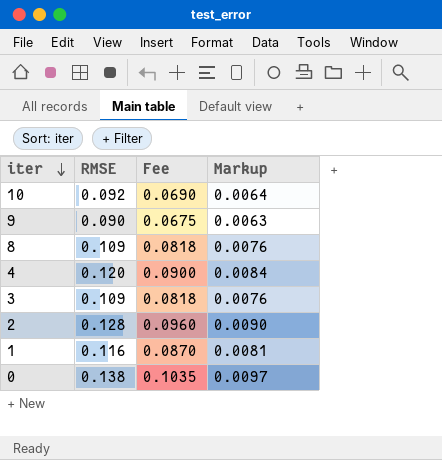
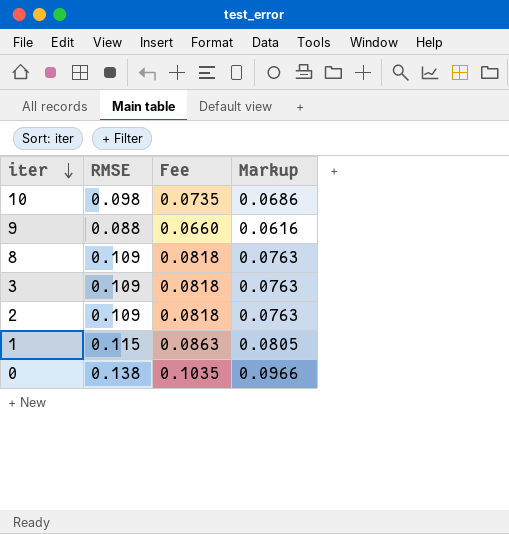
column Markup | formula: [RMSE] * 0.07 -> [RMSE] * 0.7
row 4: 0.120 | 0.0900 | 0.0084 -> none
10 | RMSE: 0.092 -> 0.098
10 | Fee: 0.0690 -> 0.0735
9 | RMSE: 0.090 -> 0.088
9 | Fee: 0.0675 -> 0.0660
2 | RMSE: 0.128 -> 0.109
2 | Fee: 0.0960 -> 0.0818
1 | RMSE: 0.116 -> 0.115
1 | Fee: 0.0870 -> 0.0863

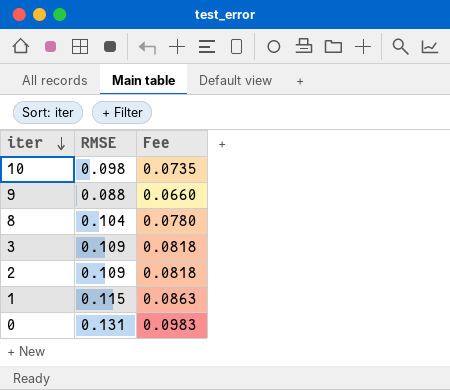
column Markup | formula: [RMSE] * 0.7 -> none
8 | RMSE: 0.109 -> 0.104
8 | Fee: 0.0818 -> 0.0780
0 | RMSE: 0.138 -> 0.131
0 | Fee: 0.1035 -> 0.0983

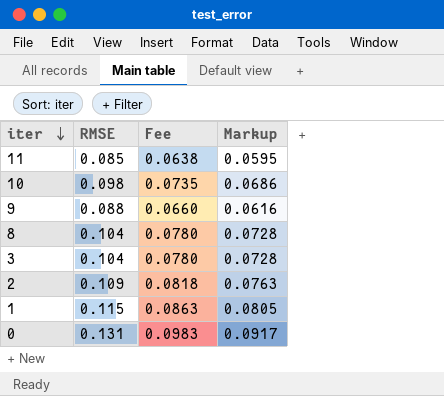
column Markup | formula: none -> [RMSE] * 0.7
row 11: none -> 0.085 | 0.0638 | 0.0595
3 | RMSE: 0.109 -> 0.104
3 | Fee: 0.0818 -> 0.0780

